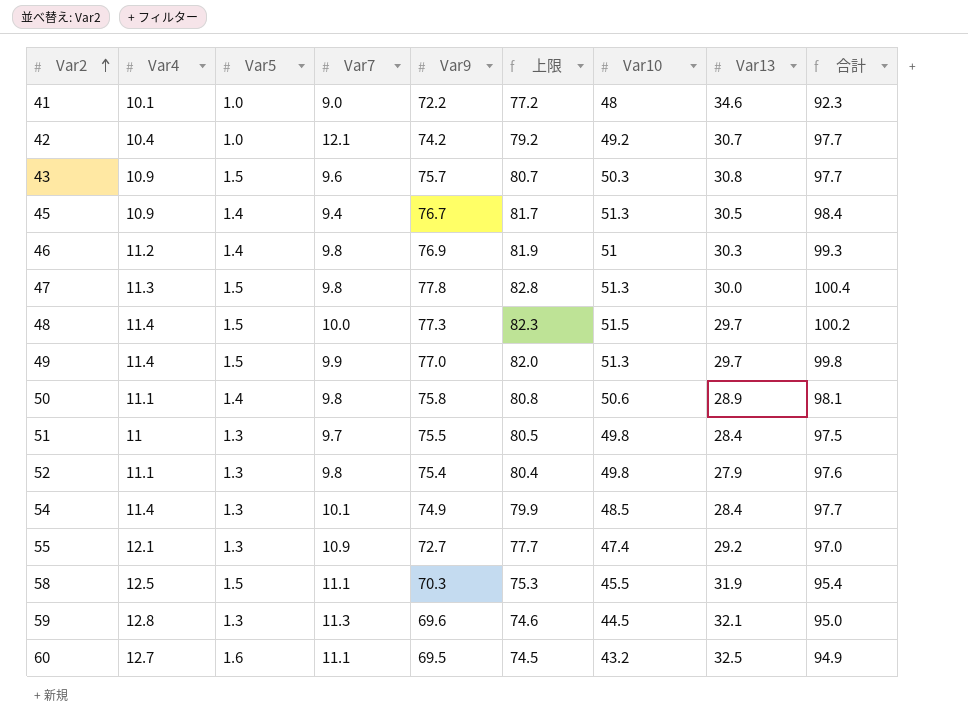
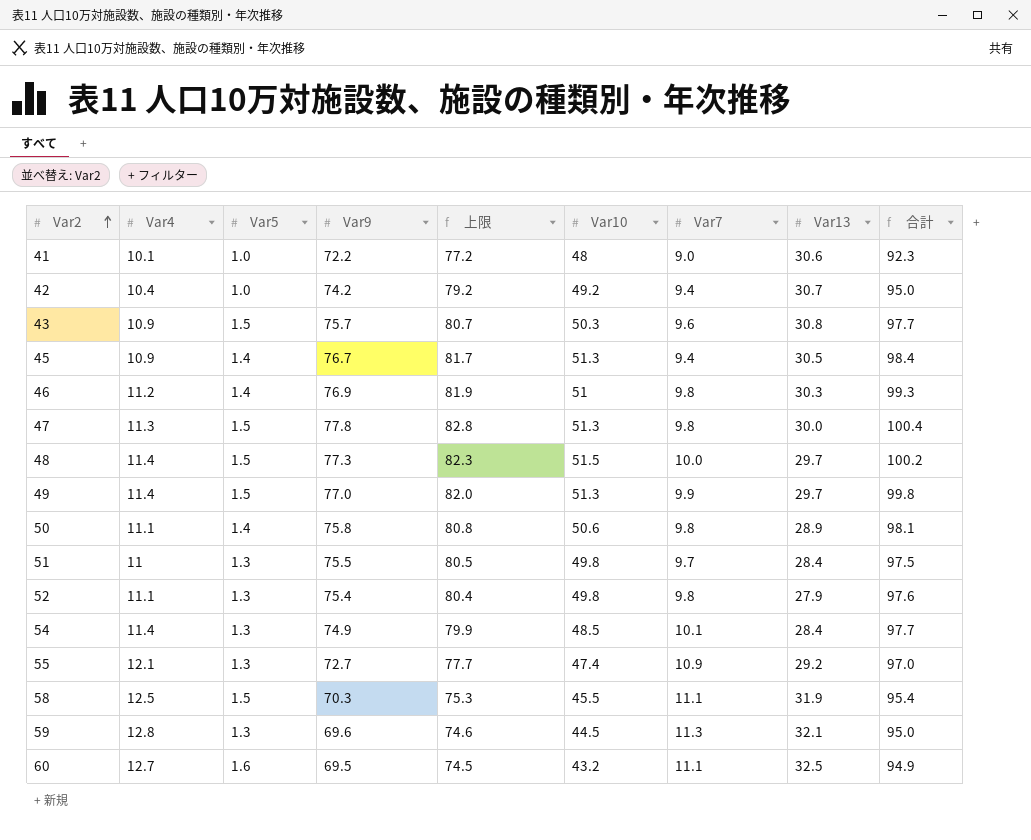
column Var7 | position: 4 -> 7
41 | Var13: 34.6 -> 30.6
42 | Var7: 12.1 -> 9.4
42 | 合計: 97.7 -> 95.0

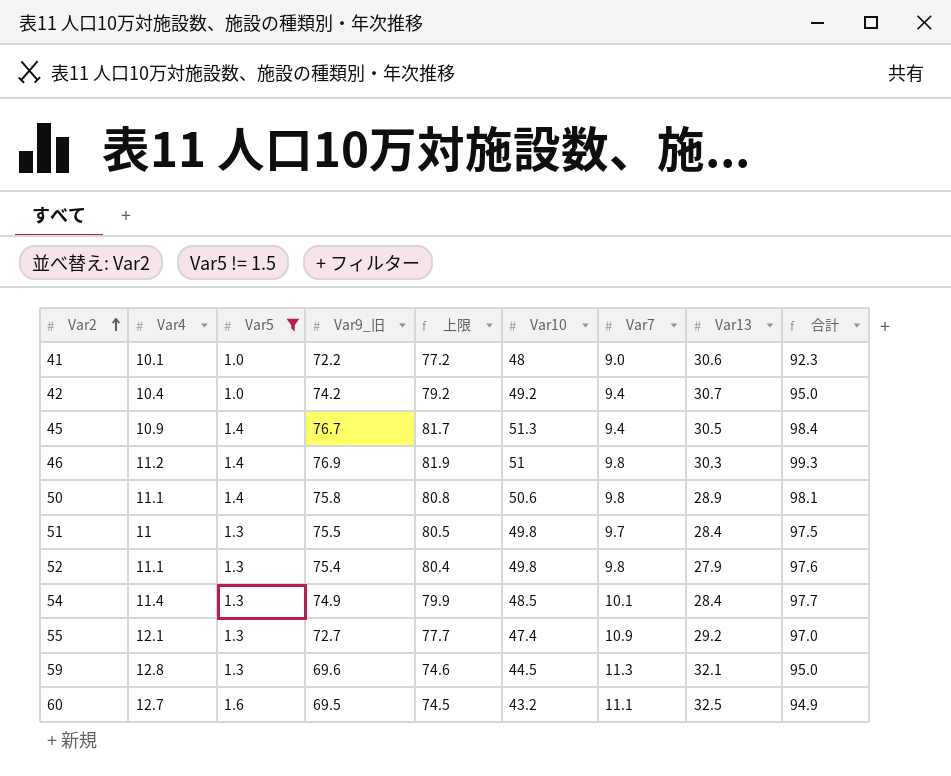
filter: none -> Var5 != 1.5
column name: Var9 -> Var9_旧

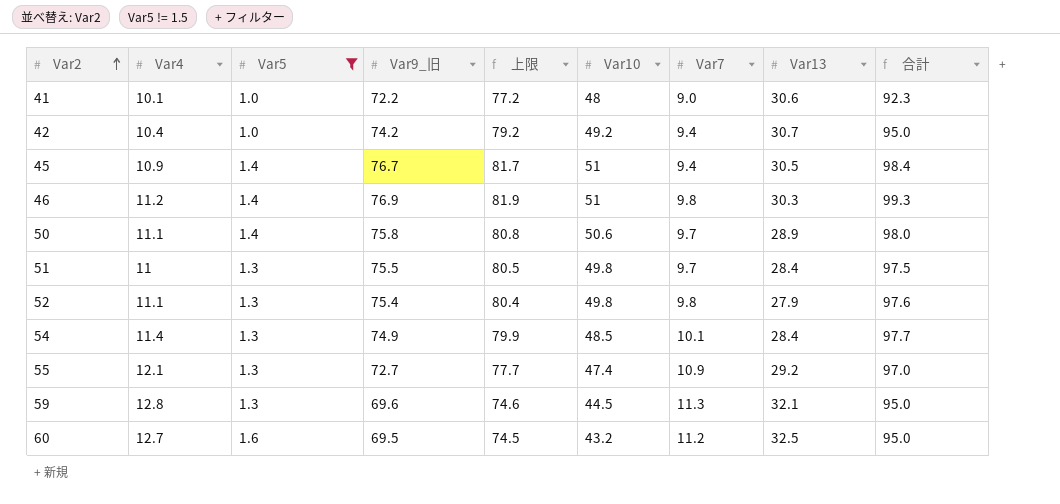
45 | Var10: 51.3 -> 51
50 | Var7: 9.8 -> 9.7
50 | 合計: 98.1 -> 98.0
60 | Var7: 11.1 -> 11.2
60 | 合計: 94.9 -> 95.0

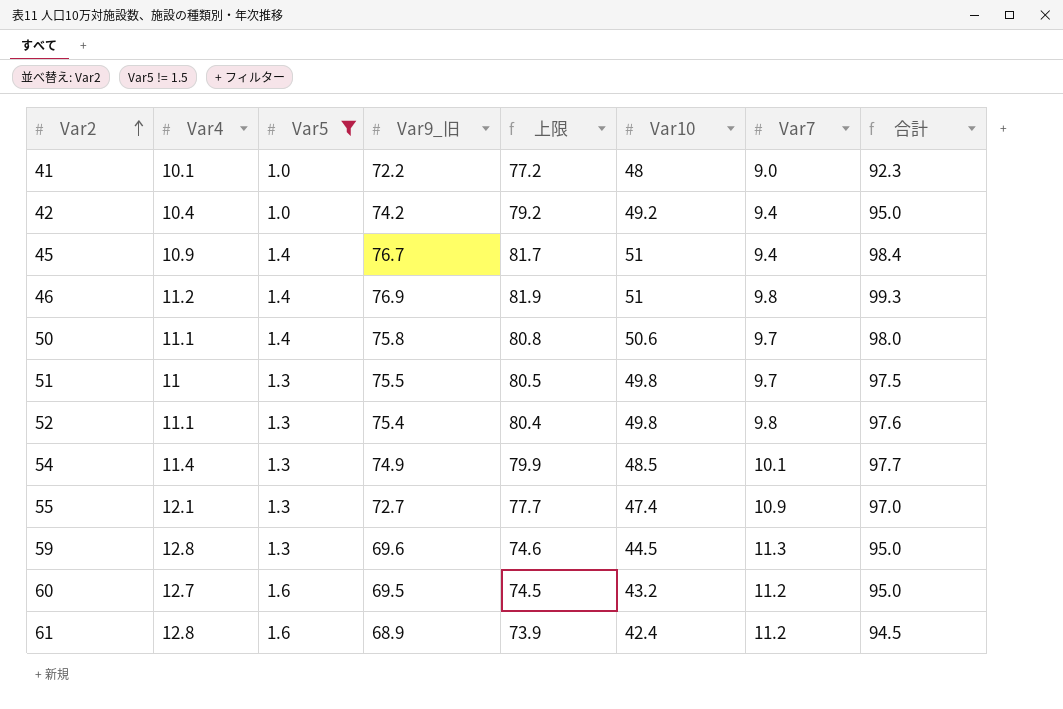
column Var13 | position: 8 -> none
row 61: none -> 12.8 | 1.6 | 68.9 | 73.9 | 42.4 | 11.2 | 94.5

